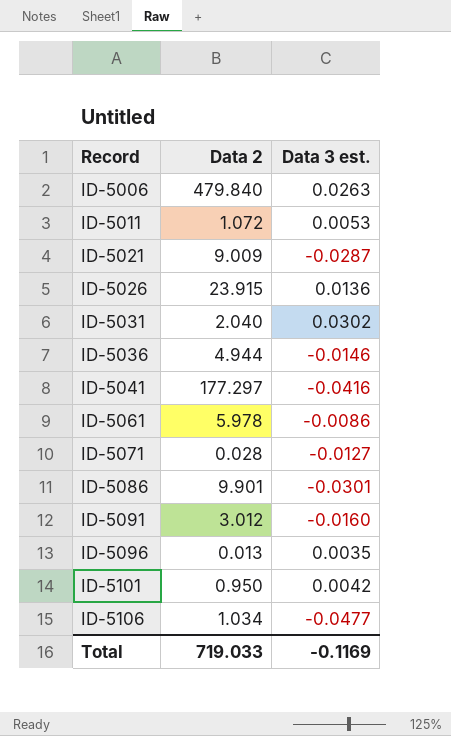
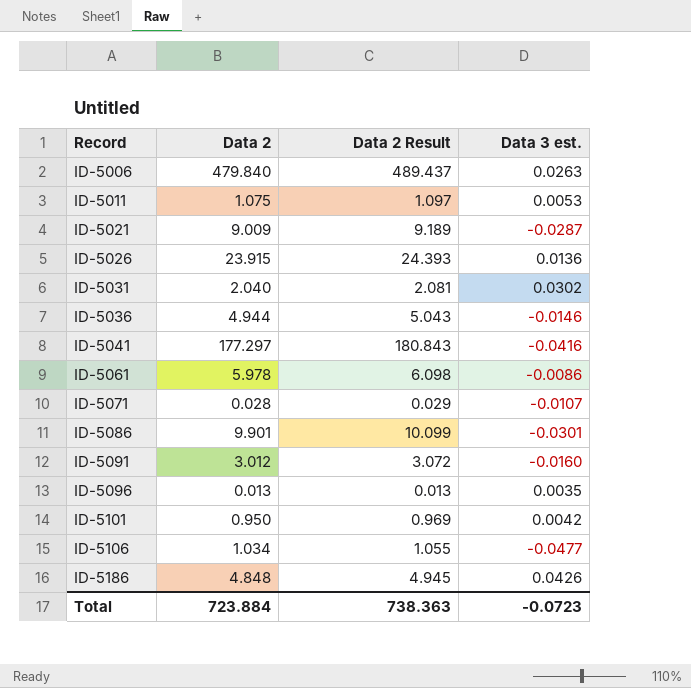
column Data 2 Result | formula: none -> [Data 2] * 1.02
ID-5011 | Data 2: 1.072 -> 1.075
ID-5071 | Data 3 est.: -0.0127 -> -0.0107
row ID-5186: none -> 4.848 | 4.945 | 0.0426
Total | Data 2: 719.033 -> 723.884
Total | Data 3 est.: -0.1169 -> -0.0723

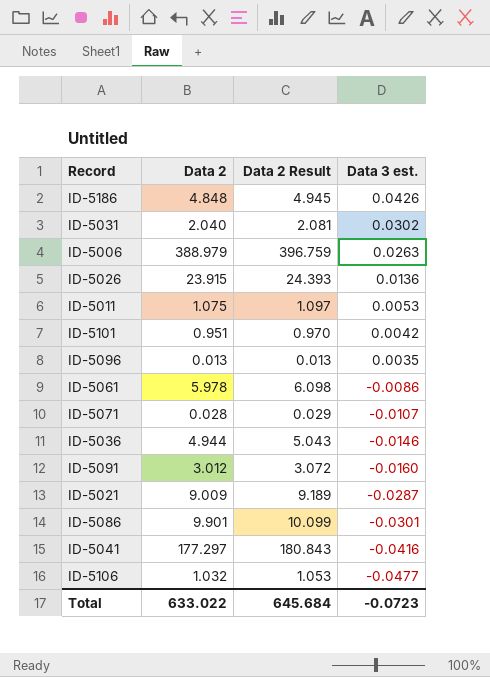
row order: Record ascending -> Data 3 est. descending
ID-5006 | Data 2: 479.840 -> 388.979
ID-5006 | Data 2 Result: 489.437 -> 396.759
ID-5101 | Data 2: 0.950 -> 0.951
ID-5101 | Data 2 Result: 0.969 -> 0.970
ID-5106 | Data 2: 1.034 -> 1.032
ID-5106 | Data 2 Result: 1.055 -> 1.053
Total | Data 2: 723.884 -> 633.022
Total | Data 2 Result: 738.363 -> 645.684

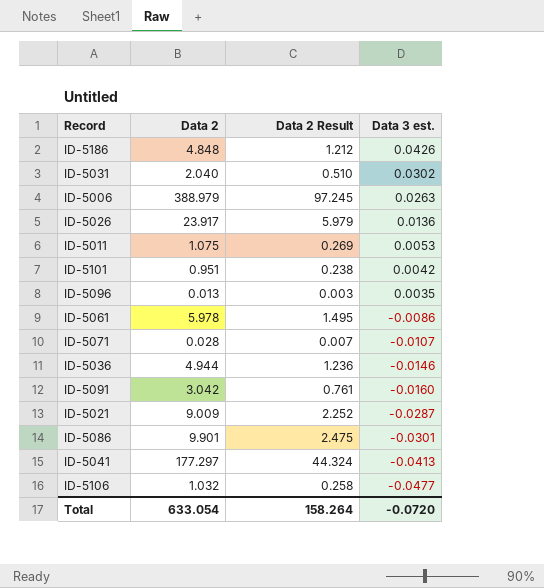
column Data 2 Result | formula: [Data 2] * 1.02 -> [Data 2] * 0.25
ID-5026 | Data 2: 23.915 -> 23.917
ID-5091 | Data 2: 3.012 -> 3.042
ID-5041 | Data 3 est.: -0.0416 -> -0.0413
Total | Data 2: 633.022 -> 633.054
Total | Data 2 Result: 645.684 -> 158.264
Total | Data 3 est.: -0.0723 -> -0.0720

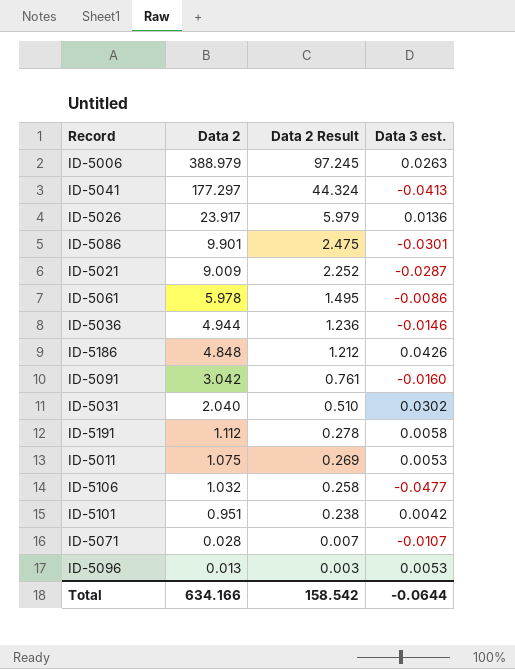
row order: Data 3 est. descending -> Data 2 descending
row ID-5191: none -> 1.112 | 0.278 | 0.0058
ID-5096 | Data 3 est.: 0.0035 -> 0.0053
Total | Data 2: 633.054 -> 634.166
Total | Data 2 Result: 158.264 -> 158.542
Total | Data 3 est.: -0.0720 -> -0.0644

